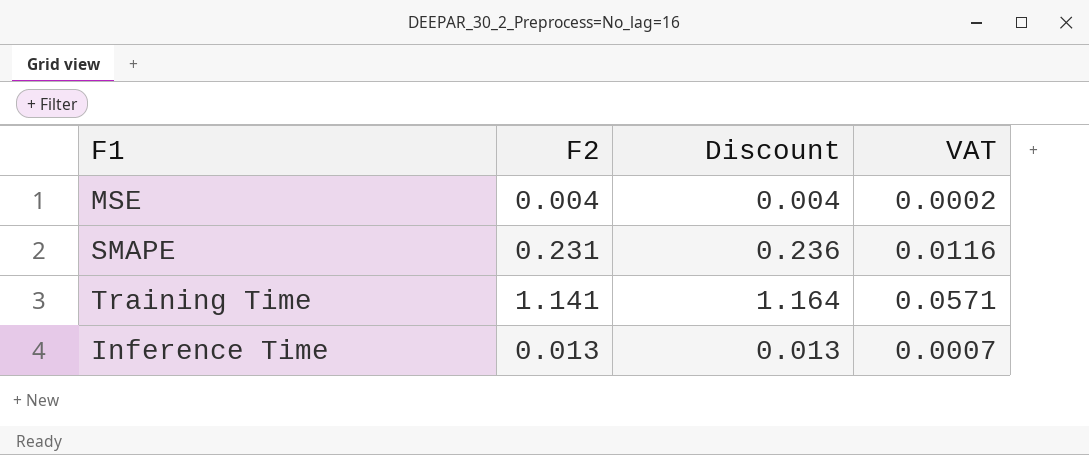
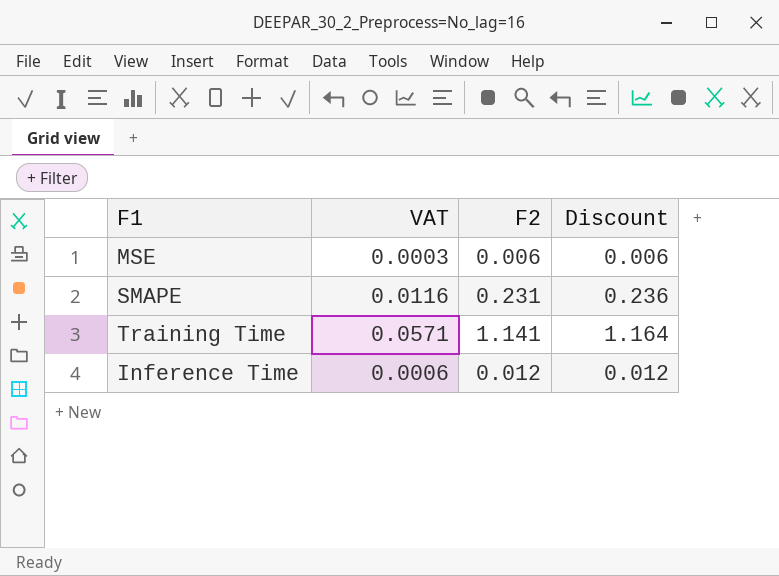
column VAT | position: 4 -> 2
MSE | VAT: 0.0002 -> 0.0003
MSE | F2: 0.004 -> 0.006
MSE | Discount: 0.004 -> 0.006
Inference Time | VAT: 0.0007 -> 0.0006
Inference Time | F2: 0.013 -> 0.012
Inference Time | Discount: 0.013 -> 0.012

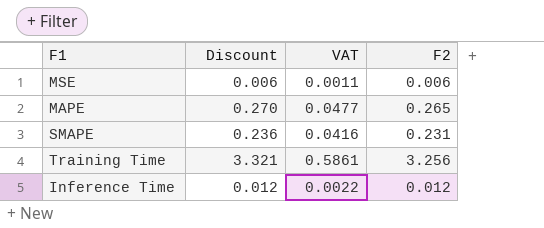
column Discount | position: 4 -> 2
column VAT | formula: [F2] * 0.05 -> [F2] * 0.18
row MAPE: none -> 0.270 | 0.0477 | 0.265
Training Time | Discount: 1.164 -> 3.321
Training Time | F2: 1.141 -> 3.256

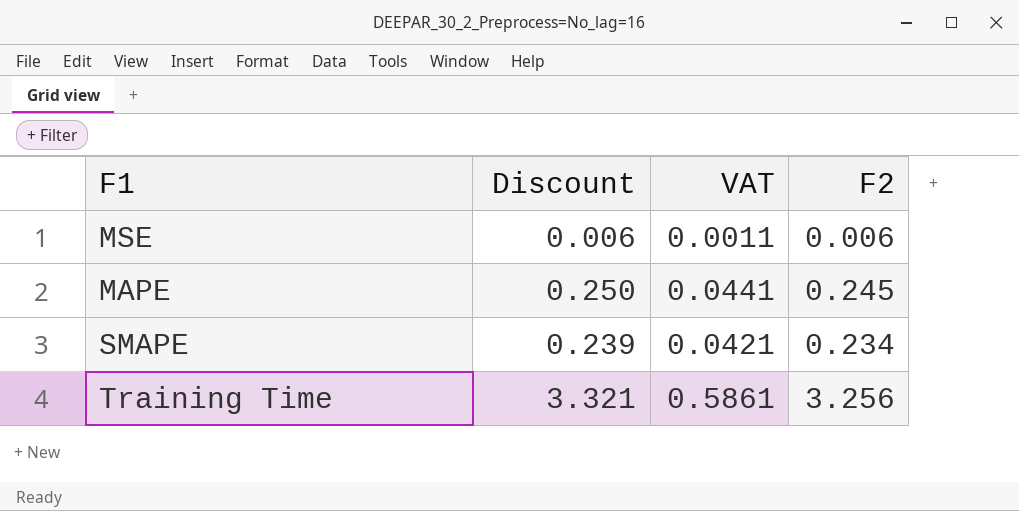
row Inference Time: 0.012 | 0.0022 | 0.012 -> none
MAPE | Discount: 0.270 -> 0.250
MAPE | VAT: 0.0477 -> 0.0441
MAPE | F2: 0.265 -> 0.245
SMAPE | Discount: 0.236 -> 0.239
SMAPE | VAT: 0.0416 -> 0.0421
SMAPE | F2: 0.231 -> 0.234

